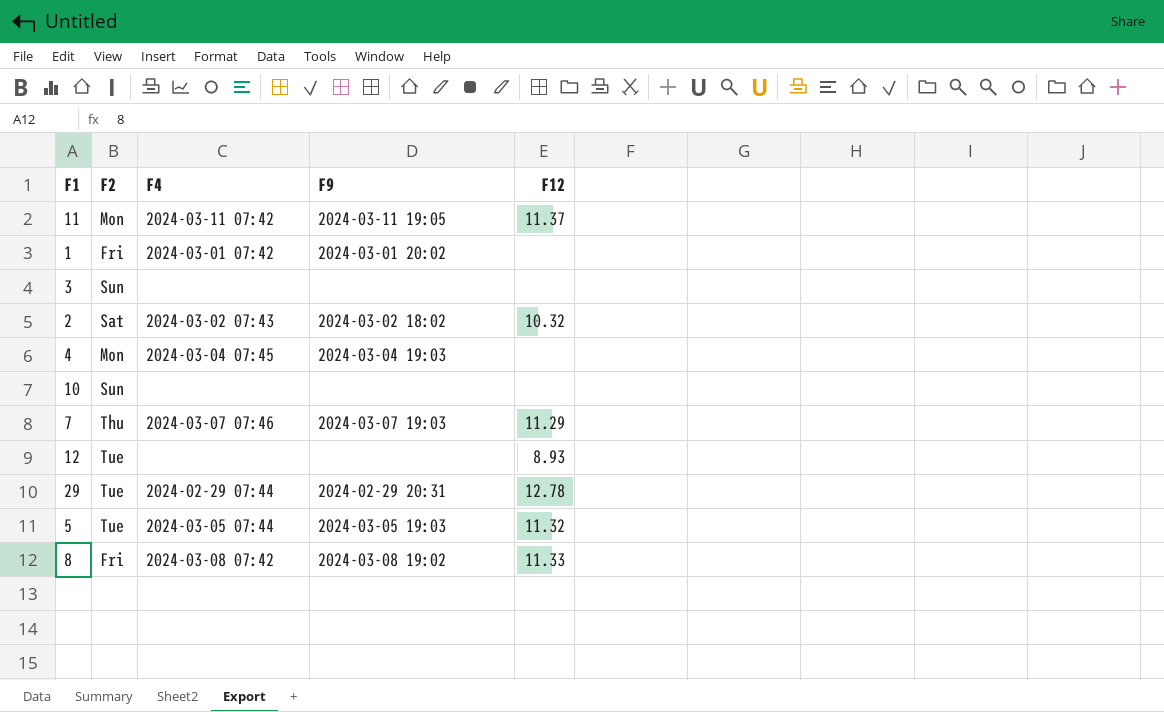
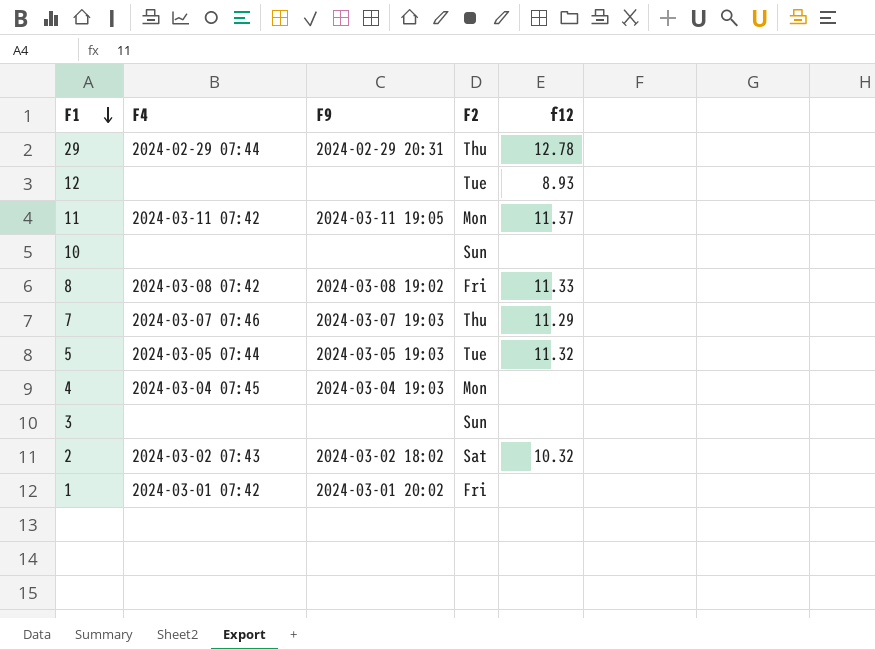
row order: none -> F1 descending
column F2 | position: 2 -> 4
column name: F12 -> f12
29 | F2: Tue -> Thu

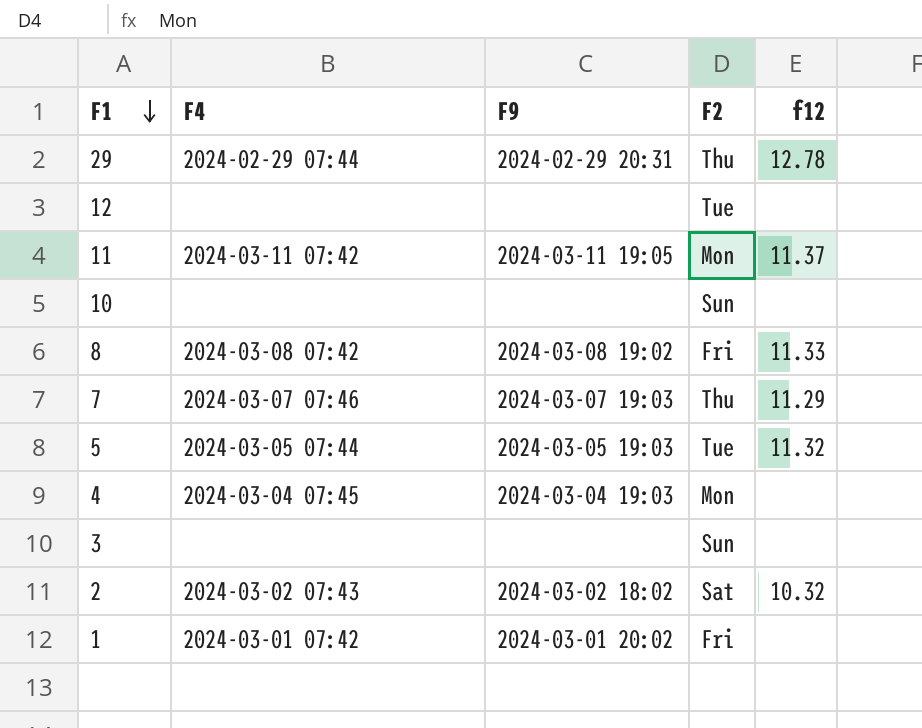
12 | f12: 8.93 -> none

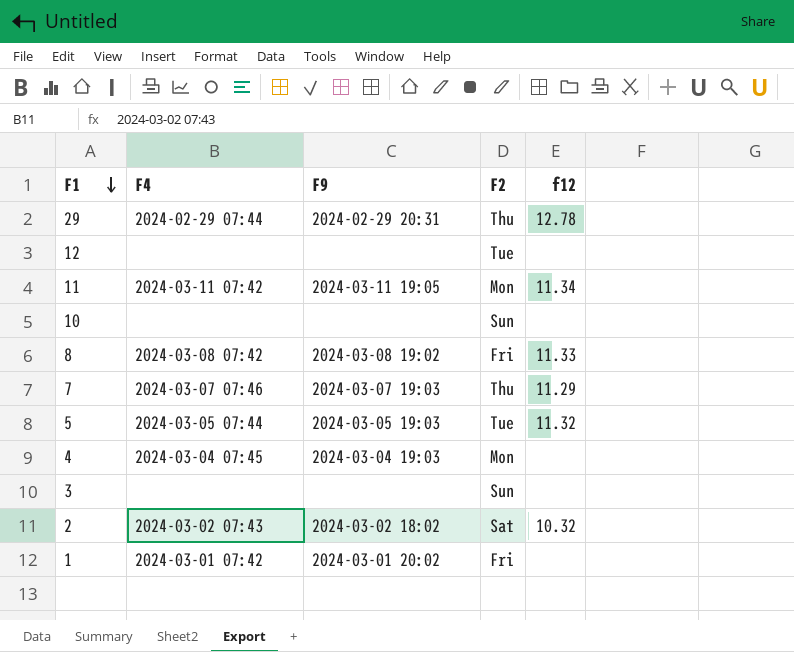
11 | f12: 11.37 -> 11.34

